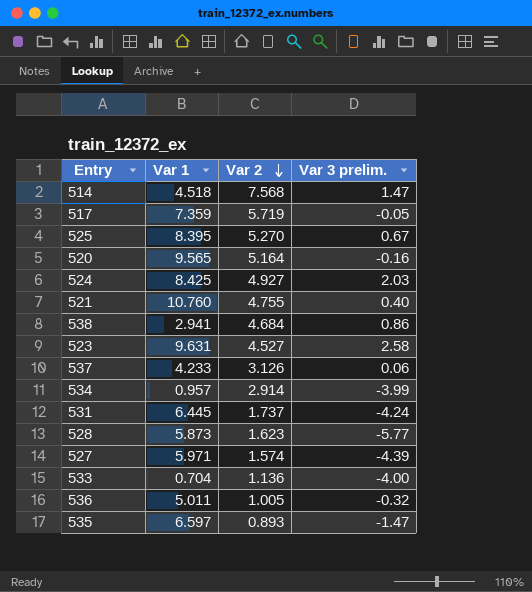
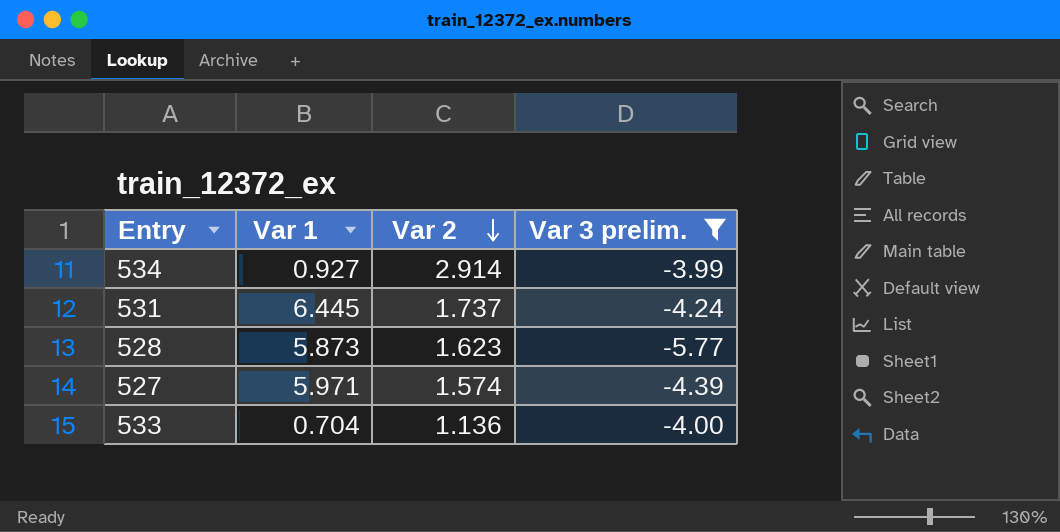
filter: none -> Var 3 prelim. <= -3.99
534 | Var 1: 0.957 -> 0.927

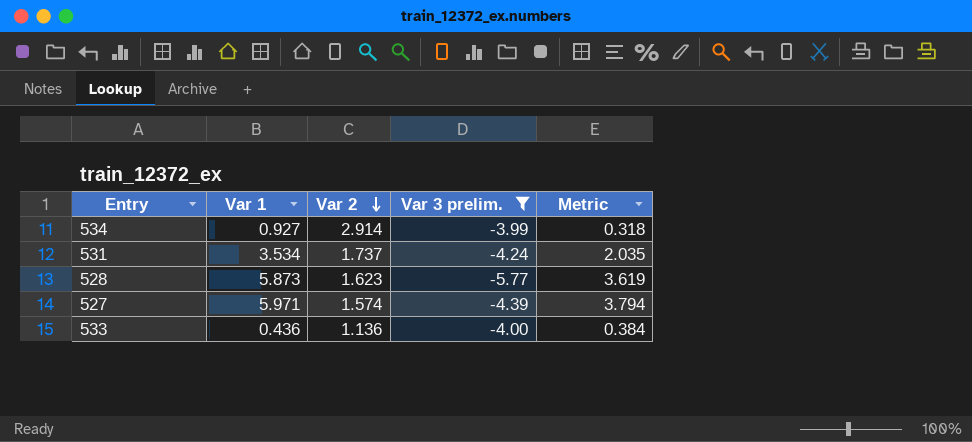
column Metric | formula: none -> [Var 1] / [Var 2]
531 | Var 1: 6.445 -> 3.534
533 | Var 1: 0.704 -> 0.436

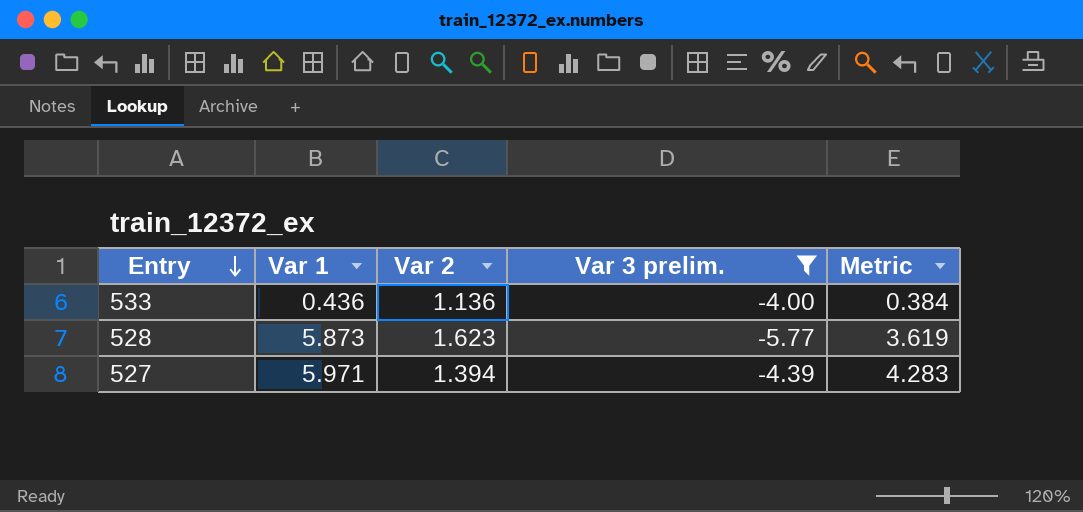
row order: Var 2 descending -> Entry descending
row 534: 0.927 | 2.914 | -3.99 | 0.318 -> none
row 531: 3.534 | 1.737 | -4.24 | 2.035 -> none
527 | Var 2: 1.574 -> 1.394
527 | Metric: 3.794 -> 4.283

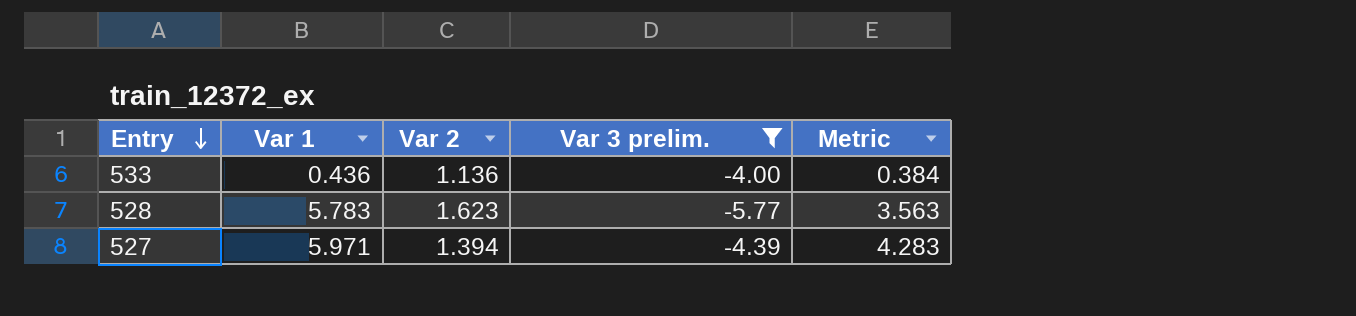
528 | Var 1: 5.873 -> 5.783
528 | Metric: 3.619 -> 3.563

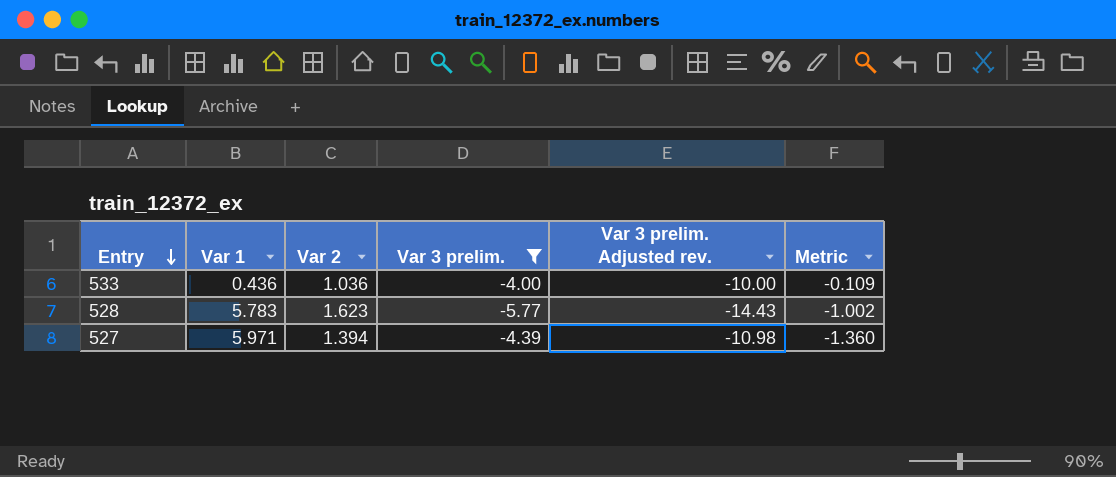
column Var 3 prelim. Adjusted rev. | formula: none -> [Var 3 prelim.] * 2.5
column Metric | formula: [Var 1] / [Var 2] -> [Var 1] / [Var 3 prelim.]
533 | Var 2: 1.136 -> 1.036

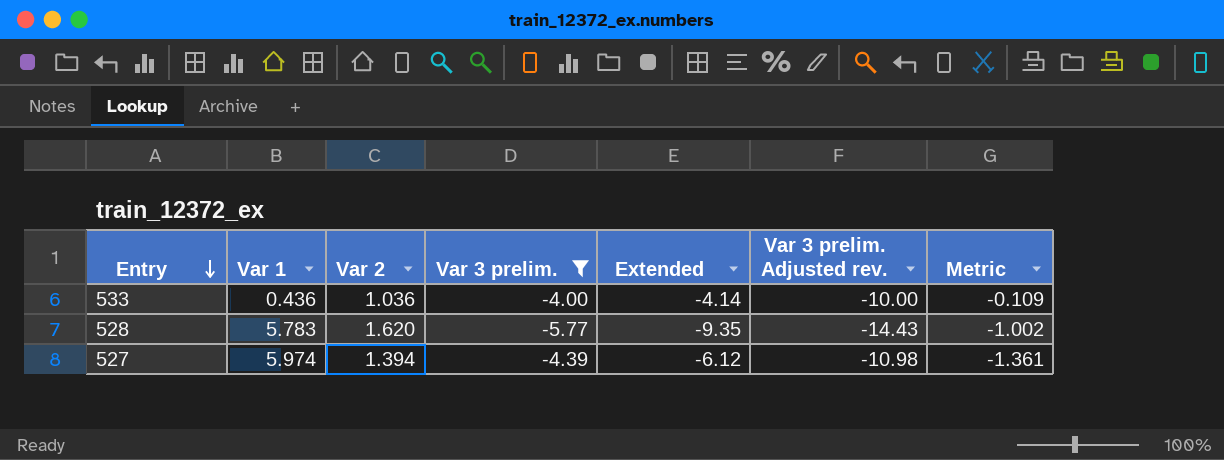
column Extended | formula: none -> [Var 2] * [Var 3 prelim.]
528 | Var 2: 1.623 -> 1.620
527 | Var 1: 5.971 -> 5.974
527 | Metric: -1.360 -> -1.361

